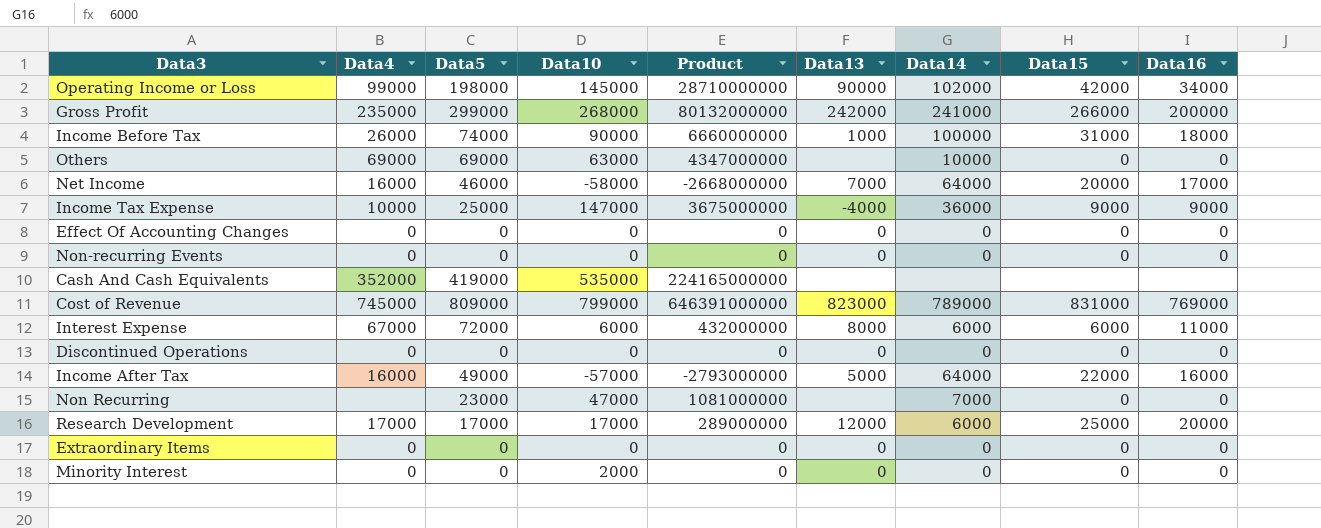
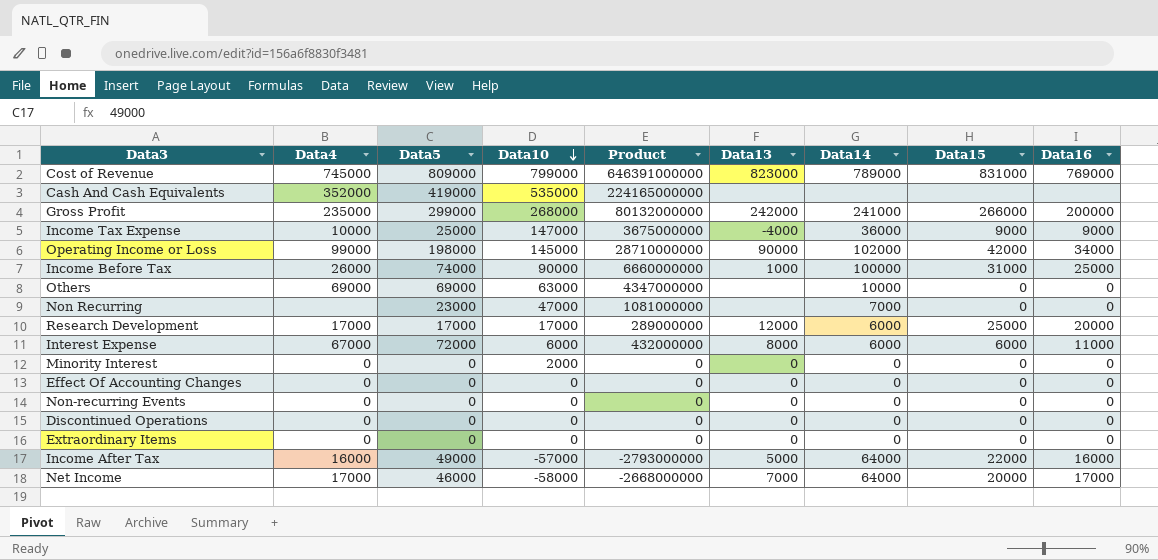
row order: none -> Data10 descending
Income Before Tax | Data16: 18000 -> 25000
Net Income | Data4: 16000 -> 17000

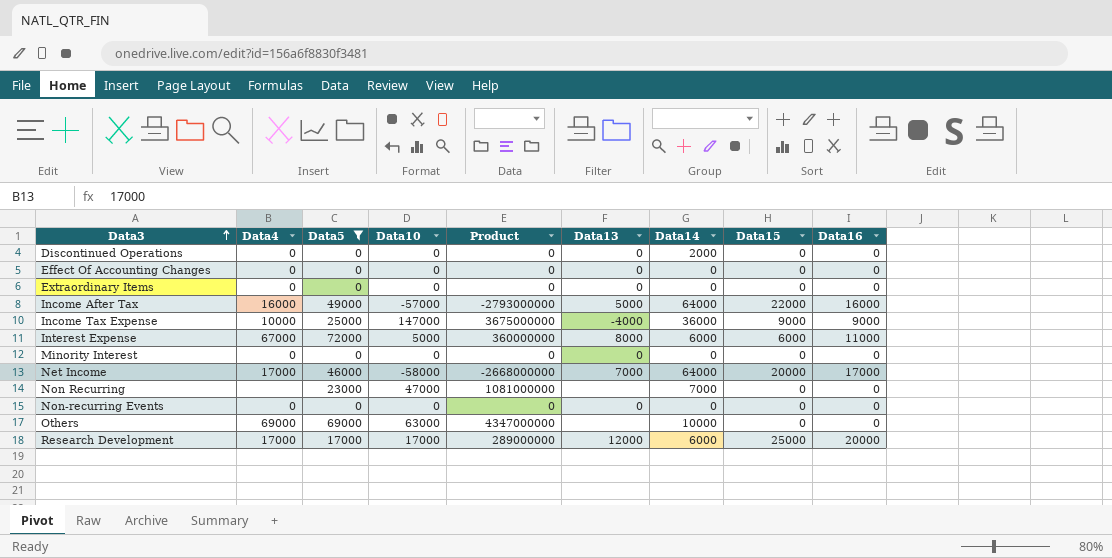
filter: none -> Data5 <= 72000
row order: Data10 descending -> Data3 ascending
Discontinued Operations | Data14: 0 -> 2000
Interest Expense | Data10: 6000 -> 5000
Interest Expense | Product: 432000000 -> 360000000
Minority Interest | Data10: 2000 -> 0

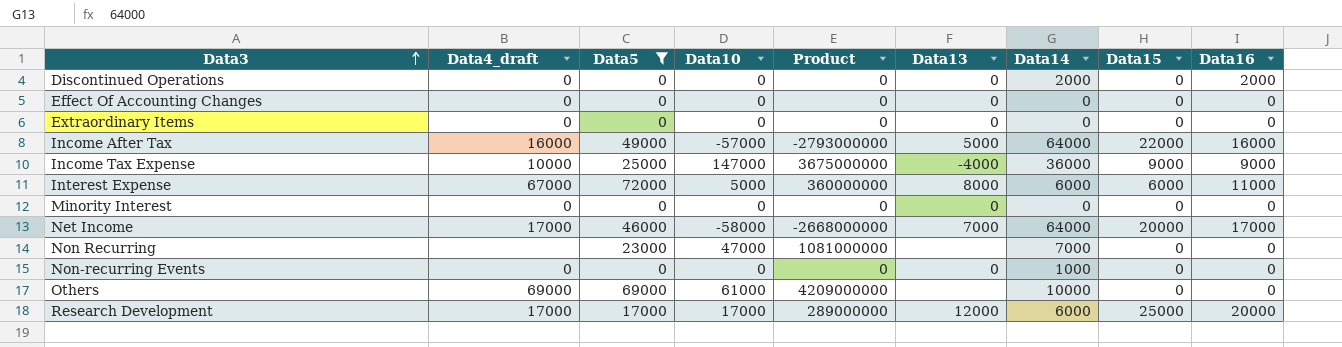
column name: Data4 -> Data4_draft
Discontinued Operations | Data16: 0 -> 2000
Non-recurring Events | Data14: 0 -> 1000
Others | Data10: 63000 -> 61000
Others | Product: 4347000000 -> 4209000000

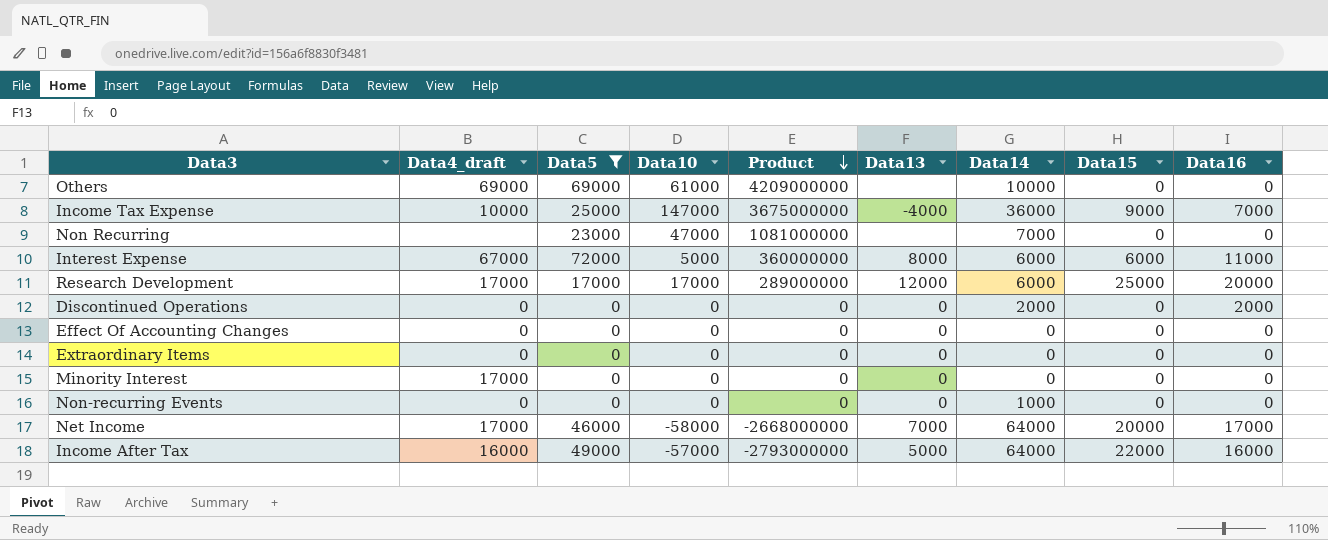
row order: Data3 ascending -> Product descending
Income Tax Expense | Data16: 9000 -> 7000
Minority Interest | Data4_draft: 0 -> 17000

